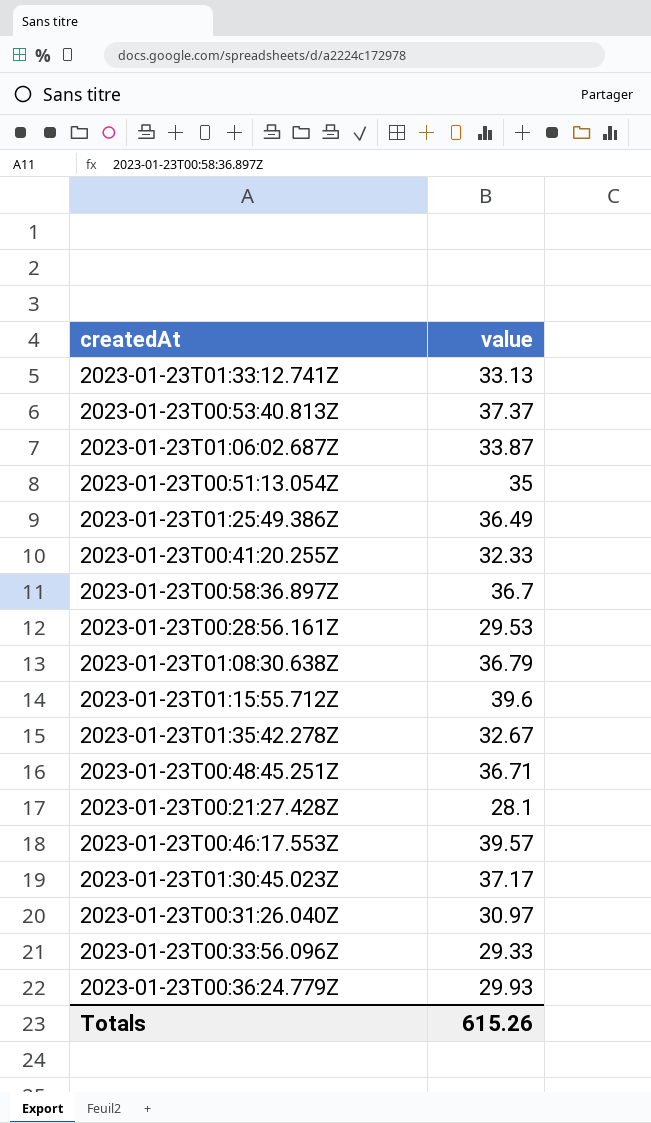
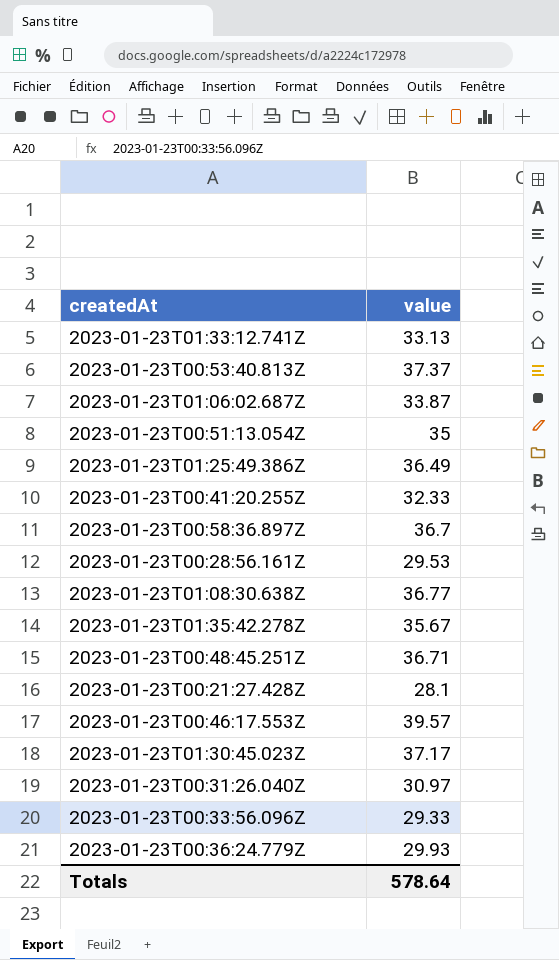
row 2023-01-23T01:15:55.712Z: 39.6 -> none
2023-01-23T01:08:30.638Z | value: 36.79 -> 36.77
2023-01-23T01:35:42.278Z | value: 32.67 -> 35.67
Totals | value: 615.26 -> 578.64

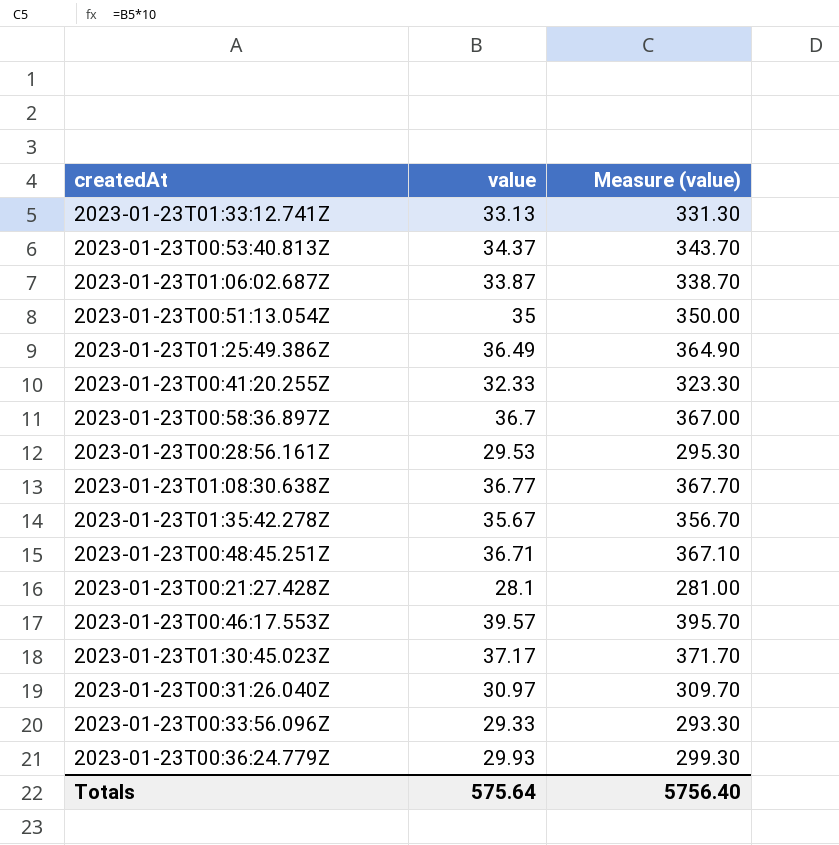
column Measure (value) | formula: none -> [value] * 10
2023-01-23T00:53:40.813Z | value: 37.37 -> 34.37
Totals | value: 578.64 -> 575.64

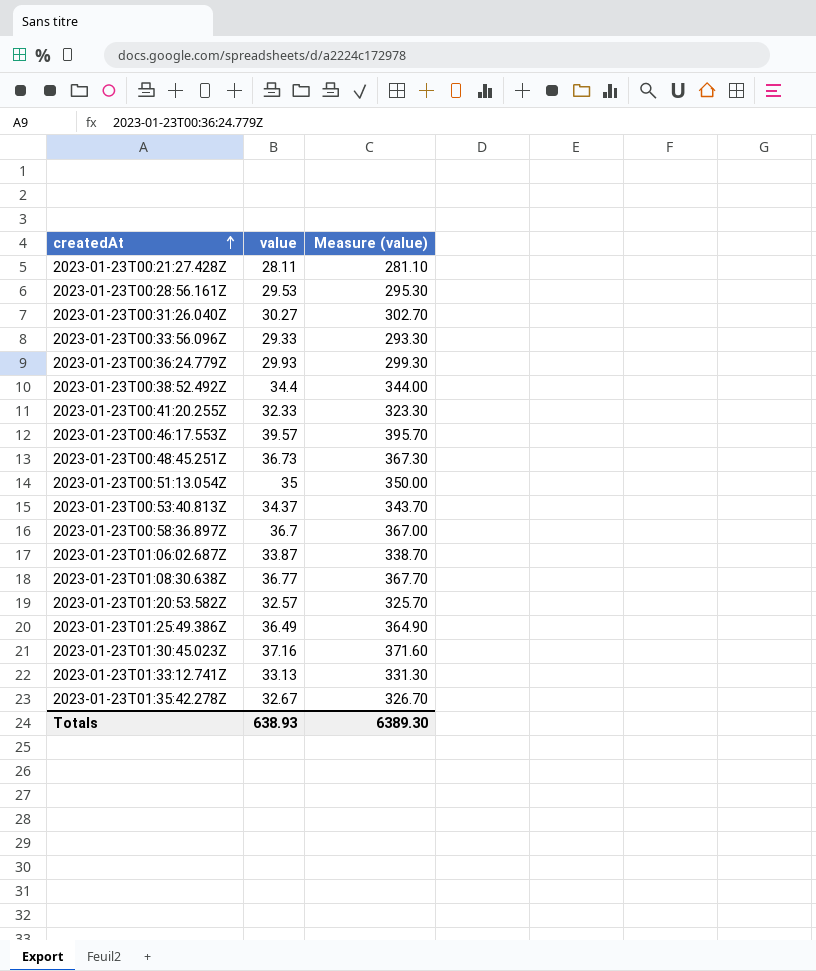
row order: none -> createdAt ascending
2023-01-23T00:21:27.428Z | value: 28.1 -> 28.11
2023-01-23T00:21:27.428Z | Measure (value): 281.00 -> 281.10
2023-01-23T00:31:26.040Z | value: 30.97 -> 30.27
2023-01-23T00:31:26.040Z | Measure (value): 309.70 -> 302.70
row 2023-01-23T00:38:52.492Z: none -> 34.4 | 344.00
2023-01-23T00:48:45.251Z | value: 36.71 -> 36.73
2023-01-23T00:48:45.251Z | Measure (value): 367.10 -> 367.30
row 2023-01-23T01:20:53.582Z: none -> 32.57 | 325.70
2023-01-23T01:30:45.023Z | value: 37.17 -> 37.16
2023-01-23T01:30:45.023Z | Measure (value): 371.70 -> 371.60
2023-01-23T01:35:42.278Z | value: 35.67 -> 32.67
2023-01-23T01:35:42.278Z | Measure (value): 356.70 -> 326.70
Totals | value: 575.64 -> 638.93
Totals | Measure (value): 5756.40 -> 6389.30

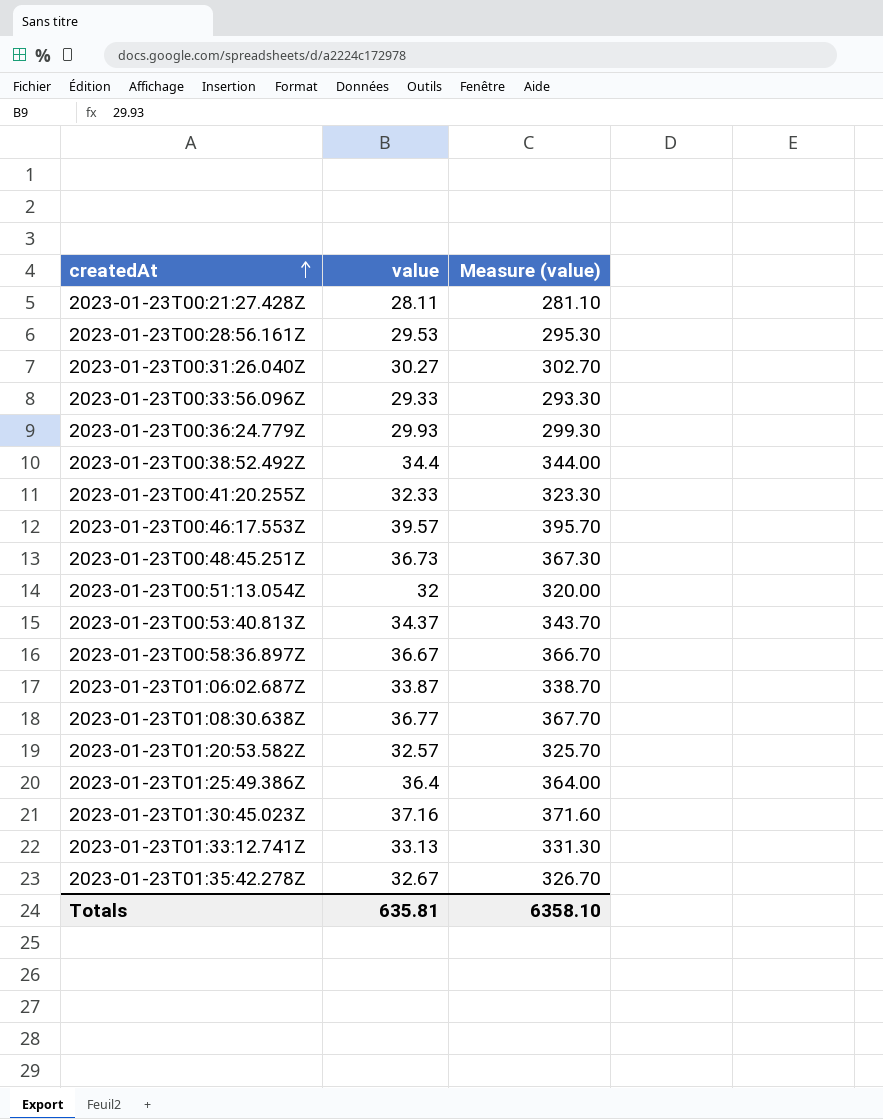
2023-01-23T00:51:13.054Z | value: 35 -> 32
2023-01-23T00:51:13.054Z | Measure (value): 350.00 -> 320.00
2023-01-23T00:58:36.897Z | value: 36.7 -> 36.67
2023-01-23T00:58:36.897Z | Measure (value): 367.00 -> 366.70
2023-01-23T01:25:49.386Z | value: 36.49 -> 36.4
2023-01-23T01:25:49.386Z | Measure (value): 364.90 -> 364.00
Totals | value: 638.93 -> 635.81
Totals | Measure (value): 6389.30 -> 6358.10

